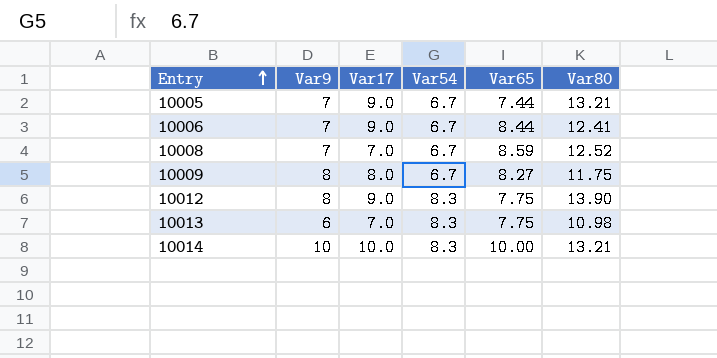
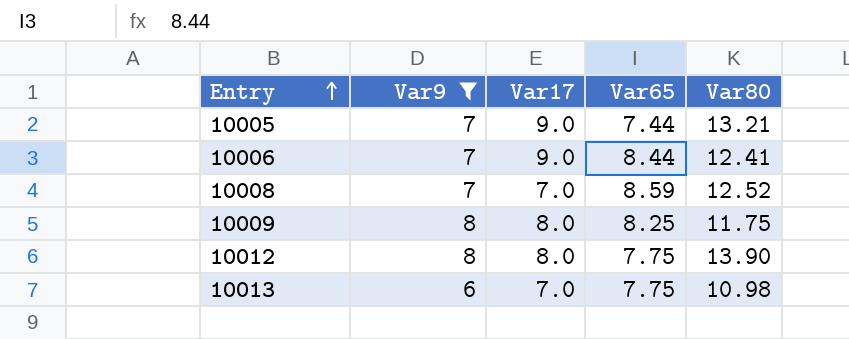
filter: none -> Var9 != 10
column Var54 | position: 4 -> none
10009 | Var65: 8.27 -> 8.25
10012 | Var17: 9.0 -> 8.0

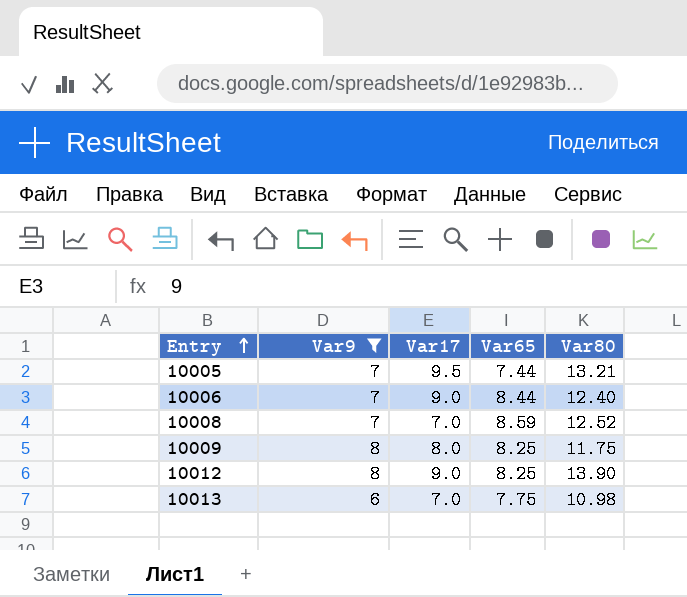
10005 | Var17: 9.0 -> 9.5
10006 | Var80: 12.41 -> 12.40
10012 | Var17: 8.0 -> 9.0
10012 | Var65: 7.75 -> 8.25

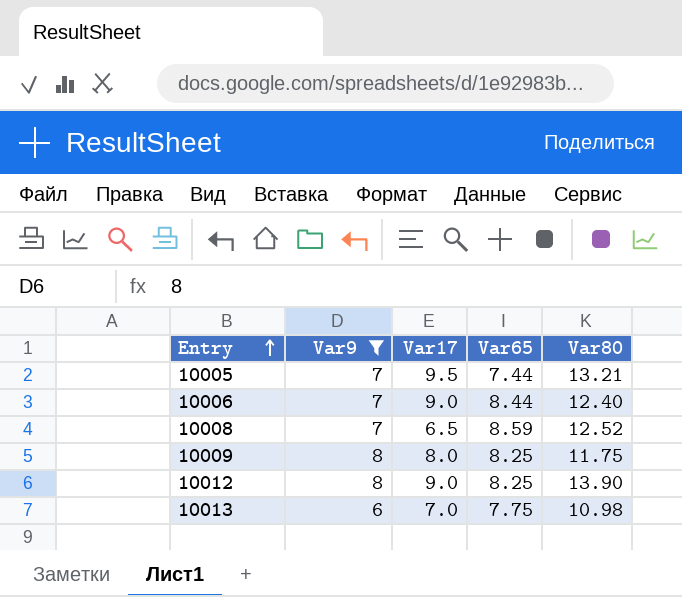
10008 | Var17: 7.0 -> 6.5

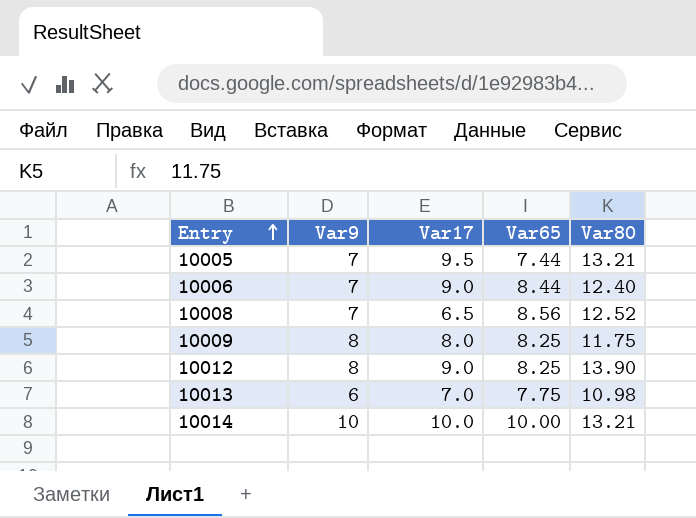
filter: Var9 != 10 -> none
10008 | Var65: 8.59 -> 8.56

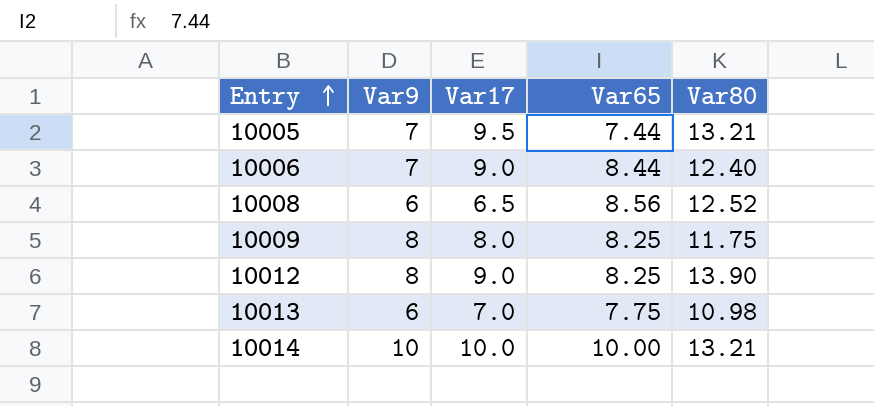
10008 | Var9: 7 -> 6

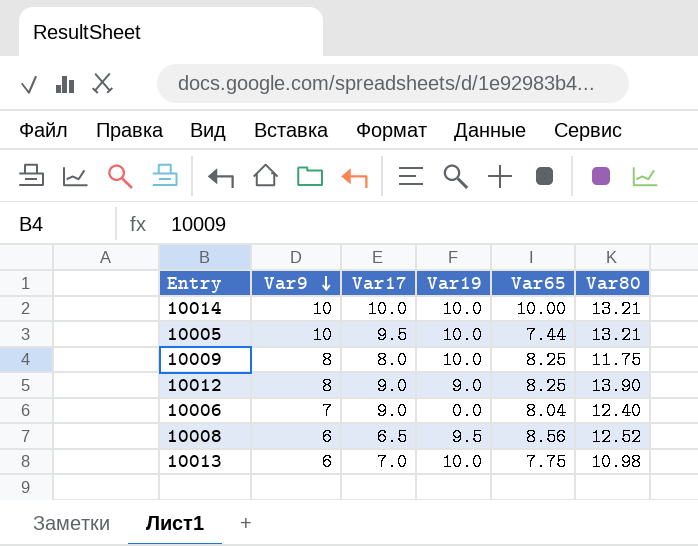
row order: Entry ascending -> Var9 descending
column Var19 | position: none -> 4
10005 | Var9: 7 -> 10
10006 | Var65: 8.44 -> 8.04

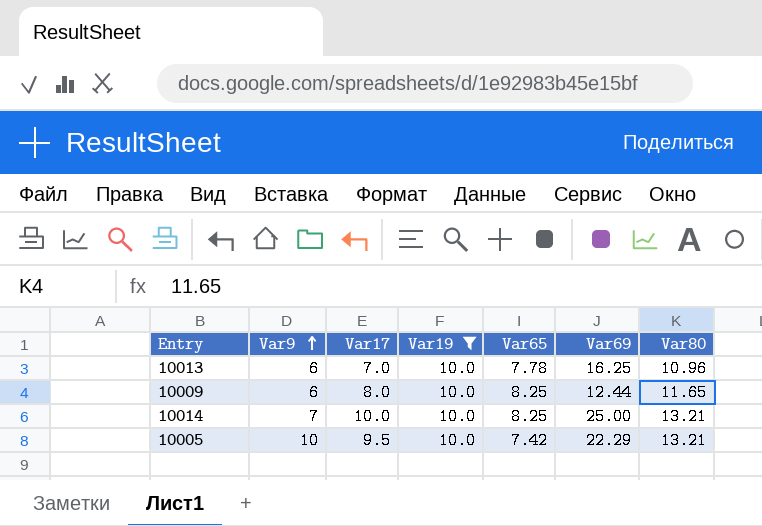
filter: none -> Var19 = 10.0
row order: Var9 descending -> Var9 ascending
column Var69 | position: none -> 6
10013 | Var65: 7.75 -> 7.78
10013 | Var80: 10.98 -> 10.96
10009 | Var9: 8 -> 6
10009 | Var80: 11.75 -> 11.65
10014 | Var9: 10 -> 7
10014 | Var65: 10.00 -> 8.25
10005 | Var65: 7.44 -> 7.42

